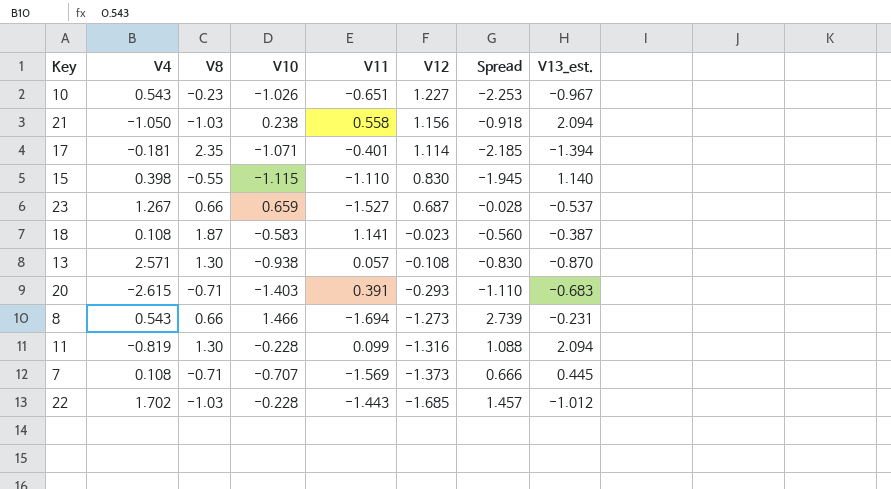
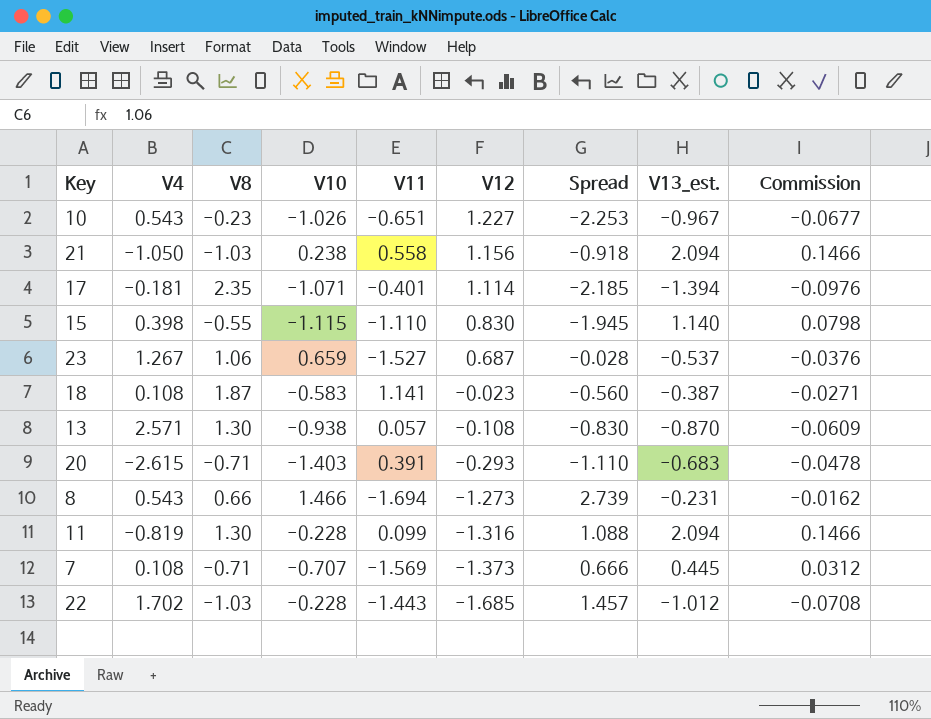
column Commission | formula: none -> [V13_est.] * 0.07
23 | V8: 0.66 -> 1.06

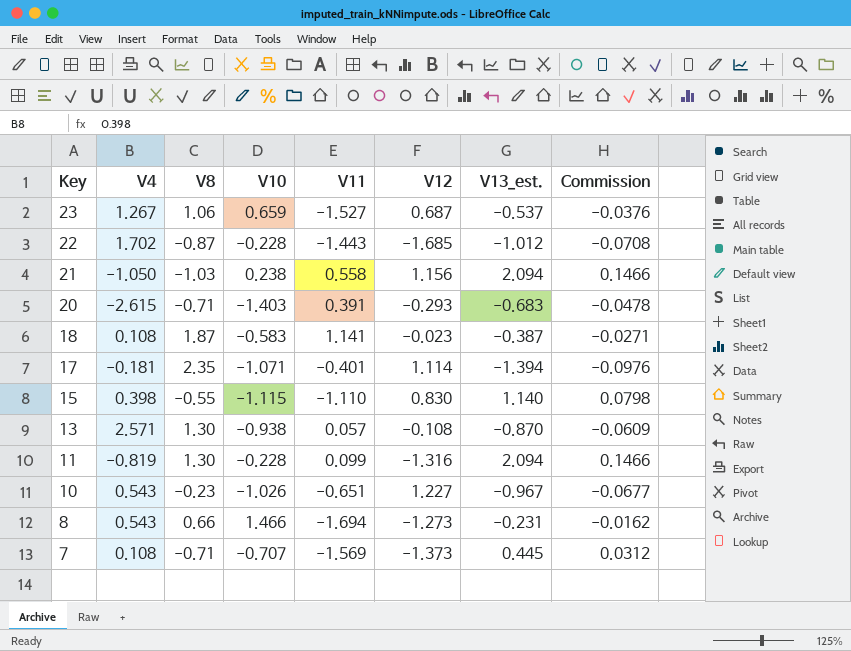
row order: V12 descending -> Key descending
column Spread | formula: [V10] - [V12] -> none
22 | V8: -1.03 -> -0.87

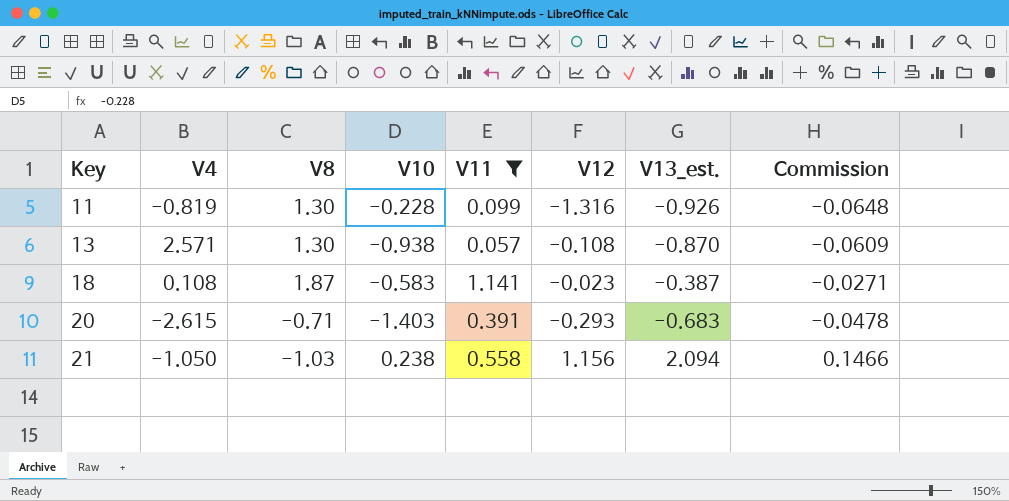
filter: none -> V11 >= 0.057
row order: Key descending -> Key ascending
11 | V13_est.: 2.094 -> -0.926
11 | Commission: 0.1466 -> -0.0648

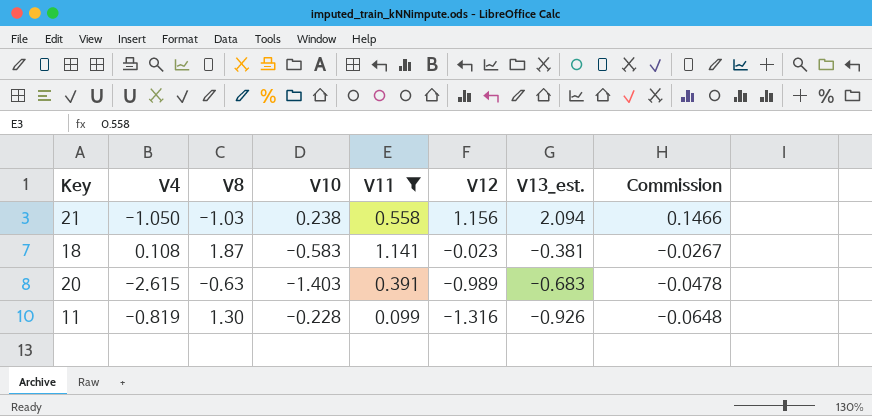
row order: Key ascending -> V12 descending
row 13: 2.571 | 1.30 | -0.938 | 0.057 | -0.108 | -0.870 | -0.0609 -> none
18 | V13_est.: -0.387 -> -0.381
18 | Commission: -0.0271 -> -0.0267
20 | V8: -0.71 -> -0.63
20 | V12: -0.293 -> -0.989

